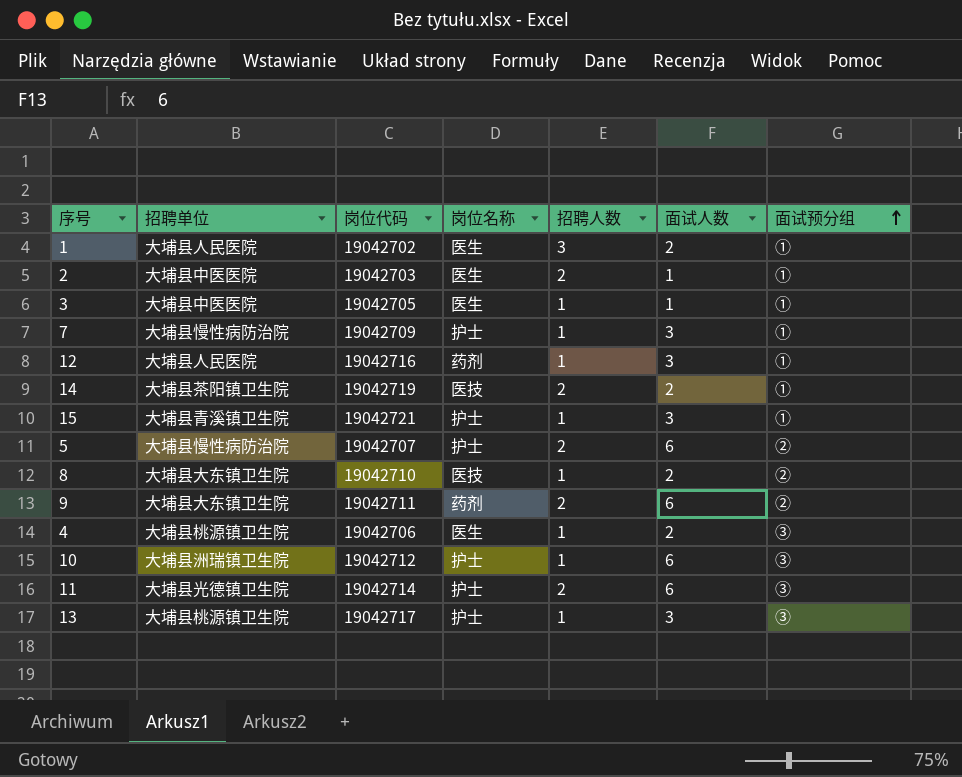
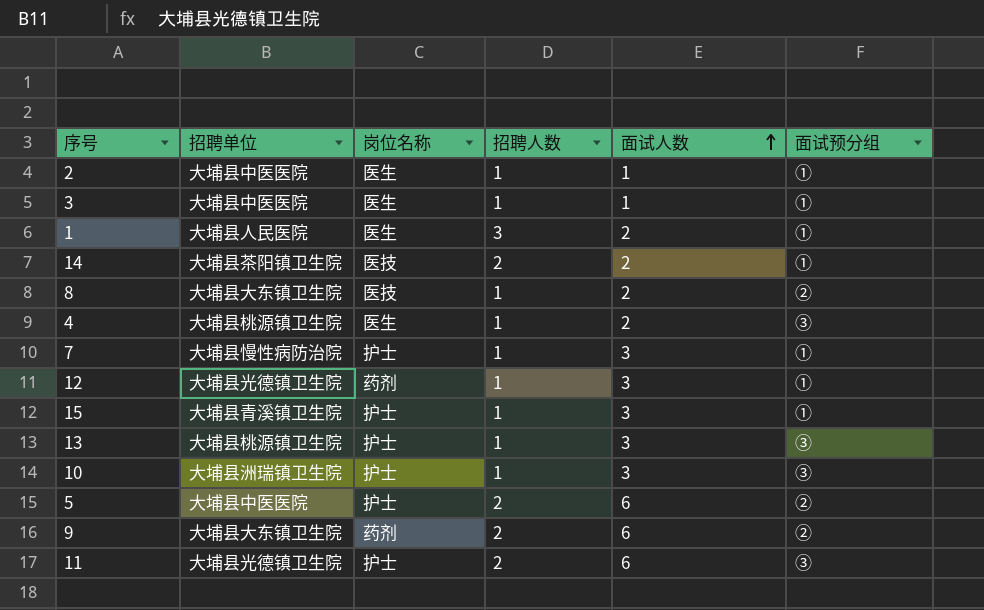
row order: 面试预分组 ascending -> 面试人数 ascending
column 岗位代码 | position: 3 -> none
2 | 招聘人数: 2 -> 1
12 | 招聘单位: 大埔县人民医院 -> 大埔县光德镇卫生院
10 | 面试人数: 6 -> 3
5 | 招聘单位: 大埔县慢性病防治院 -> 大埔县中医医院

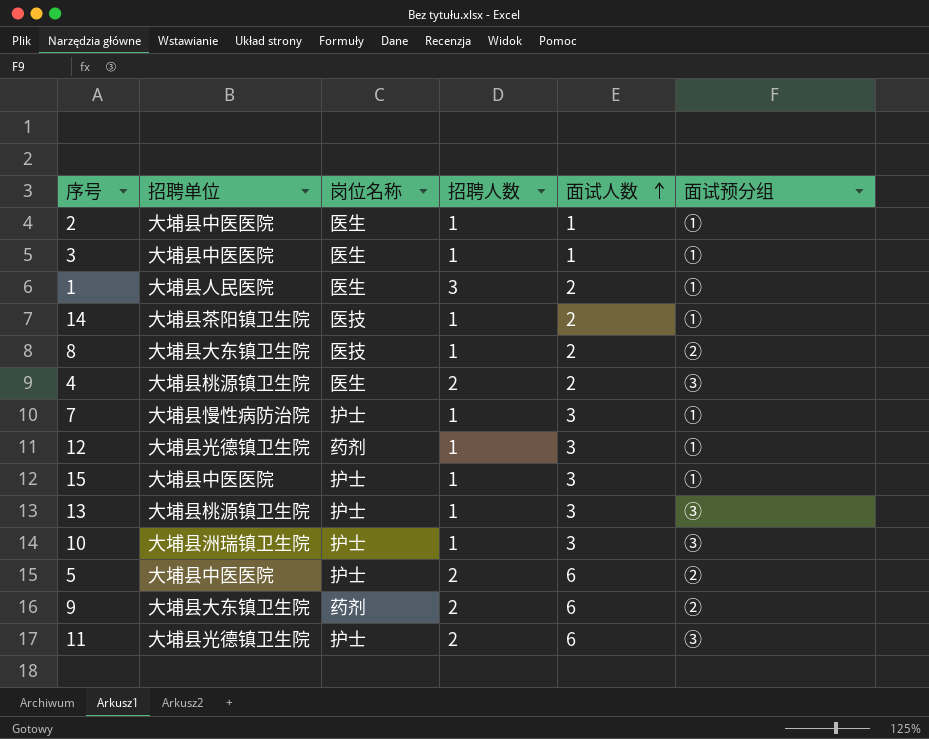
14 | 招聘人数: 2 -> 1
4 | 招聘人数: 1 -> 2
15 | 招聘单位: 大埔县青溪镇卫生院 -> 大埔县中医医院

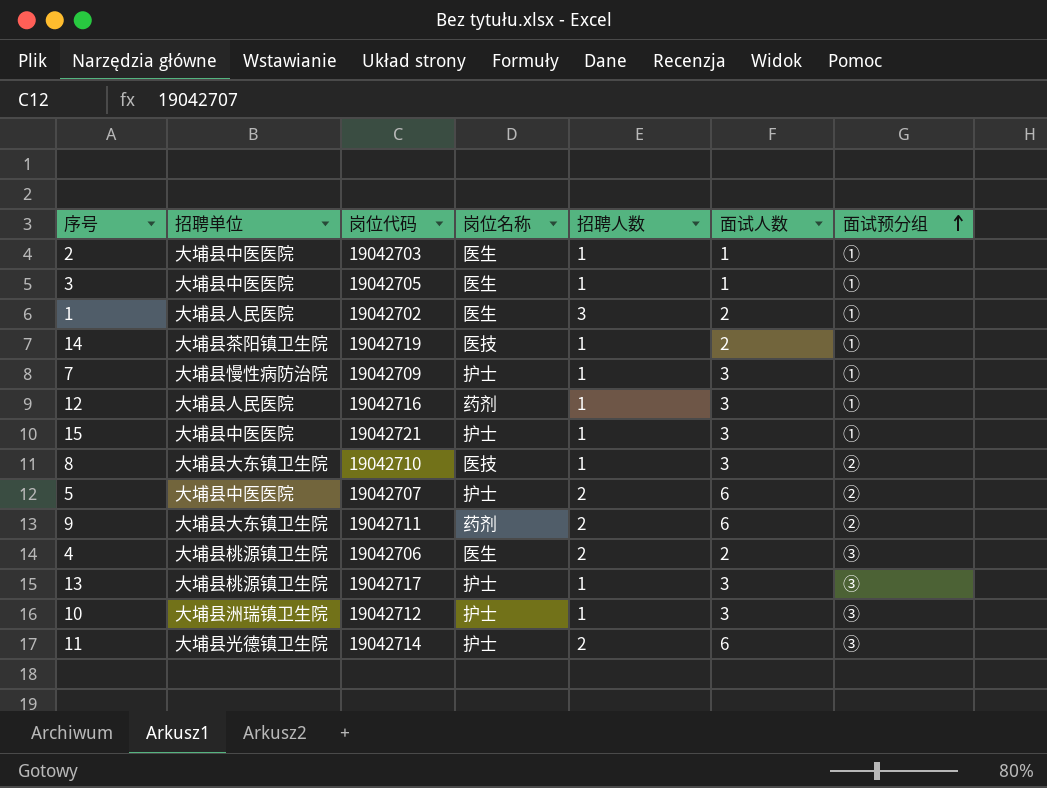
row order: 面试人数 ascending -> 面试预分组 ascending
column 岗位代码 | position: none -> 3
12 | 招聘单位: 大埔县光德镇卫生院 -> 大埔县人民医院
8 | 面试人数: 2 -> 3

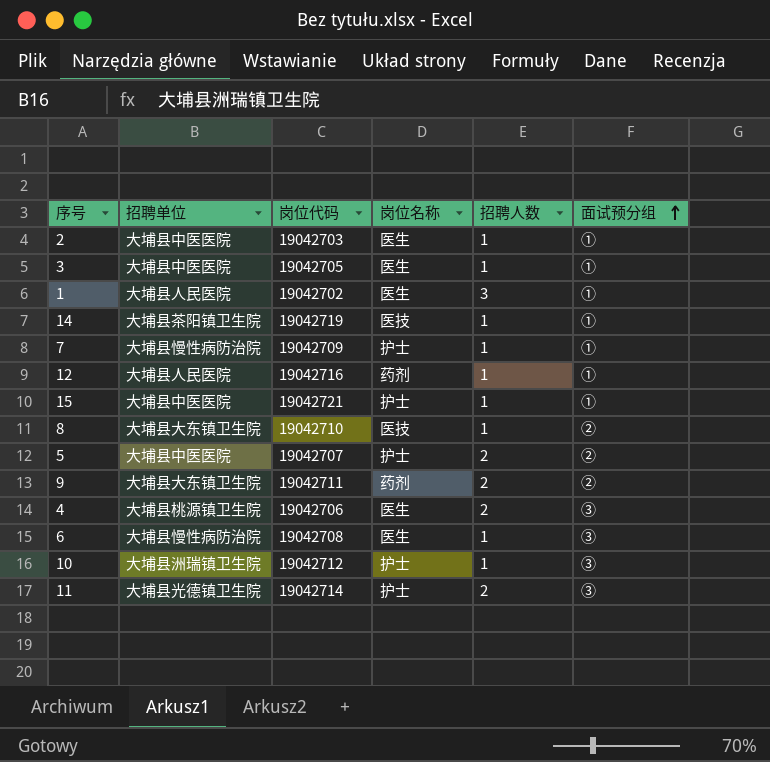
column 面试人数 | position: 6 -> none
row 13: 大埔县桃源镇卫生院 | 19042717 | 护士 | 1 | 3 | ③ -> none
row 6: none -> 大埔县慢性病防治院 | 19042708 | 医生 | 1 | ③

